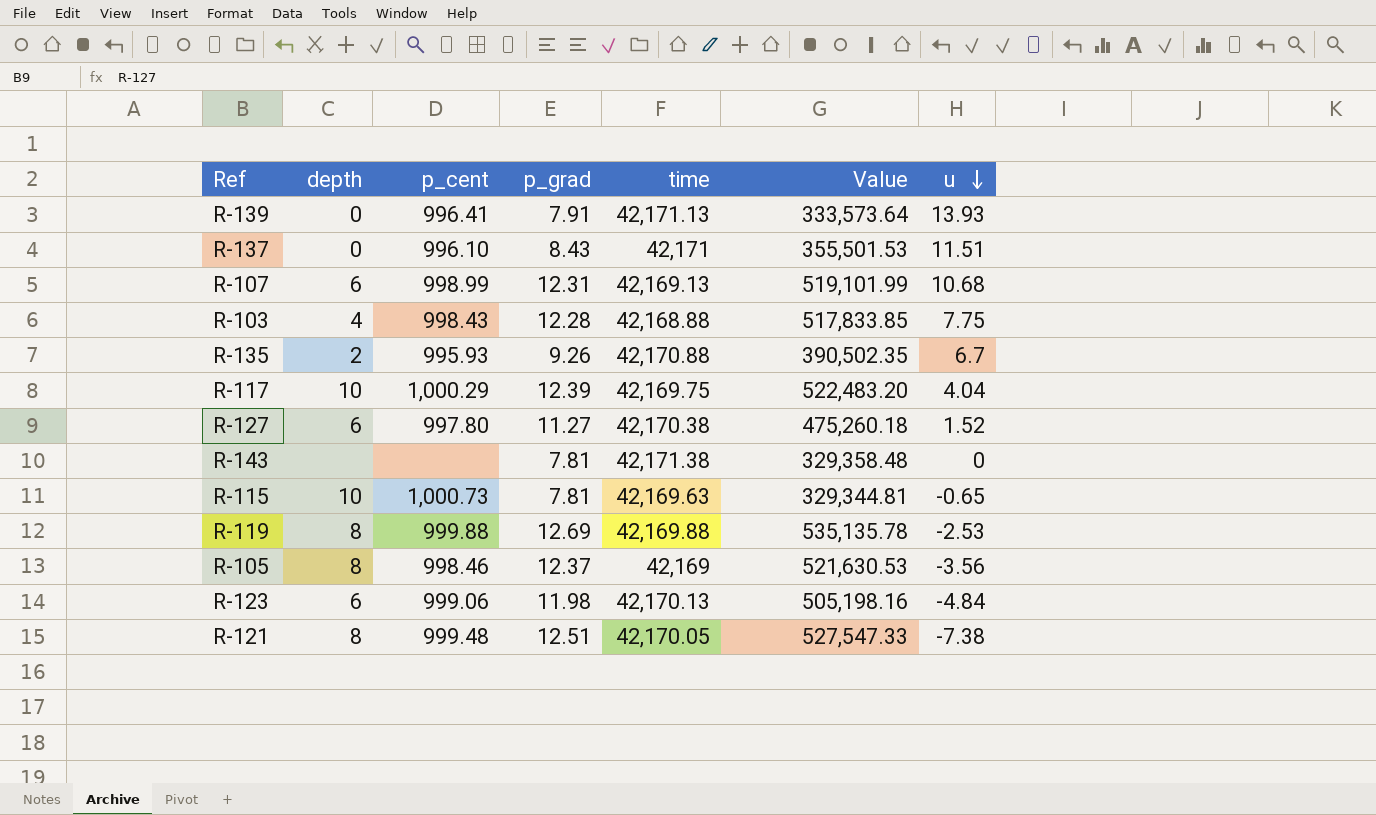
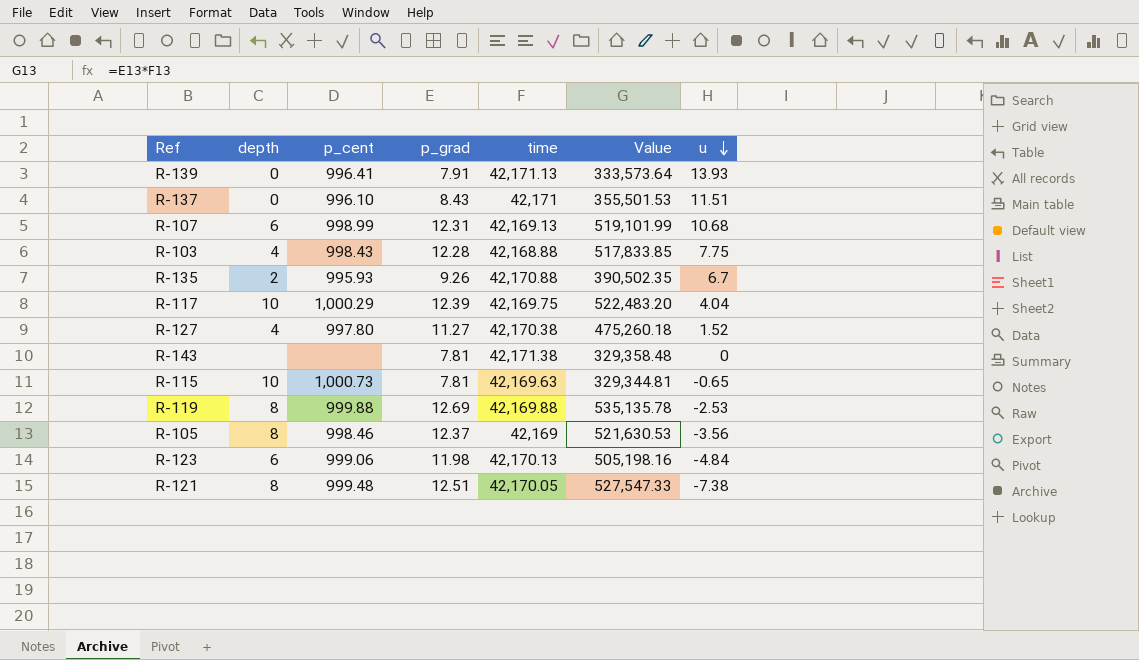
R-127 | depth: 6 -> 4

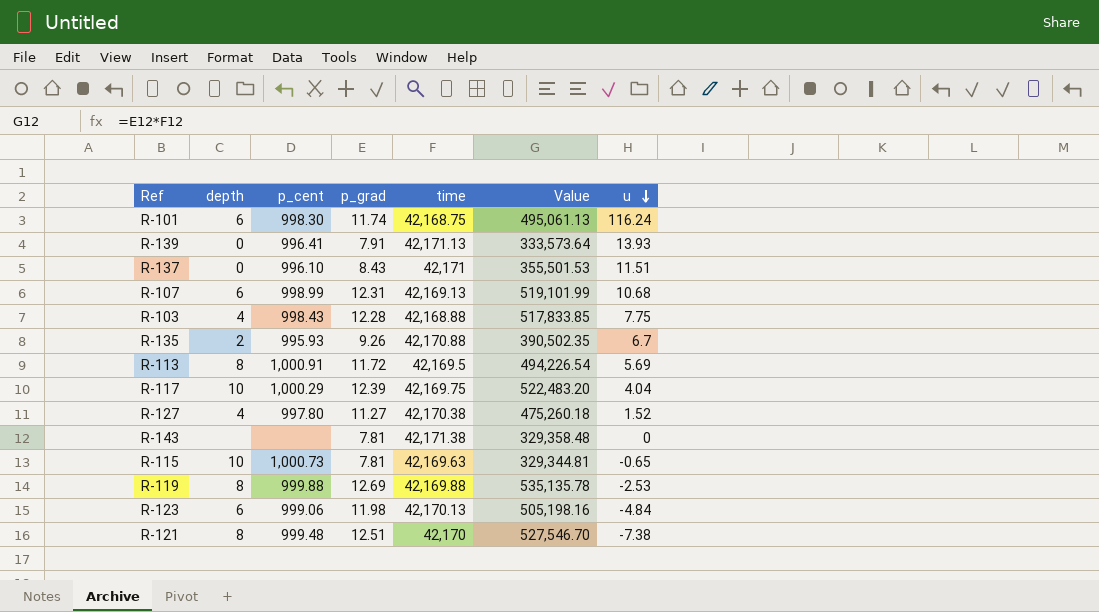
row R-105: 8 | 998.46 | 12.37 | 42,169 | 521,630.53 | -3.56 -> none
row R-101: none -> 6 | 998.30 | 11.74 | 42,168.75 | 495,061.13 | 116.24
row R-113: none -> 8 | 1,000.91 | 11.72 | 42,169.5 | 494,226.54 | 5.69
R-121 | time: 42,170.05 -> 42,170
R-121 | Value: 527,547.33 -> 527,546.70

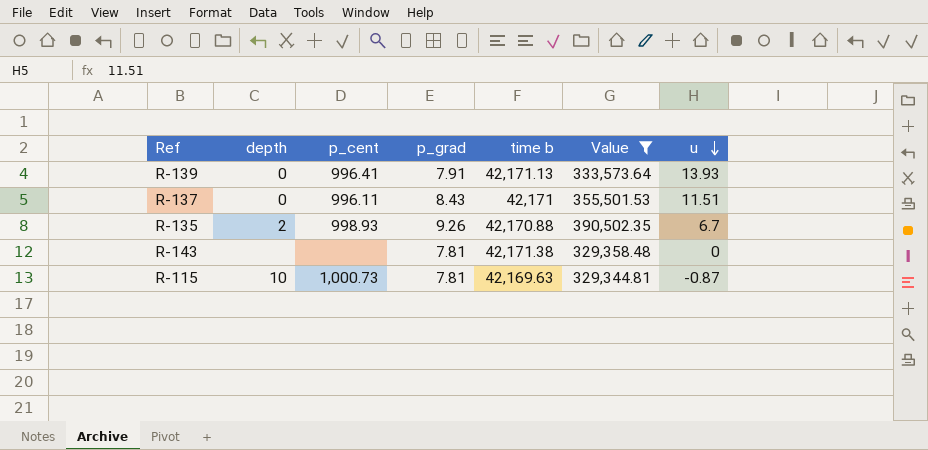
filter: none -> Value <= 390,502.35
column name: time -> time b
R-137 | p_cent: 996.10 -> 996.11
R-135 | p_cent: 995.93 -> 998.93
R-115 | u: -0.65 -> -0.87

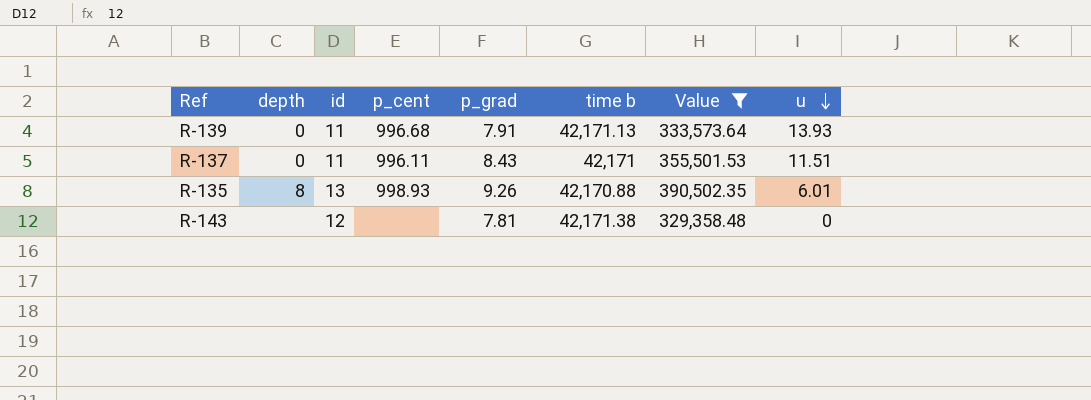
column id | position: none -> 3
row R-115: 10 | 1,000.73 | 7.81 | 42,169.63 | 329,344.81 | -0.87 -> none
R-139 | p_cent: 996.41 -> 996.68
R-135 | depth: 2 -> 8
R-135 | u: 6.7 -> 6.01

